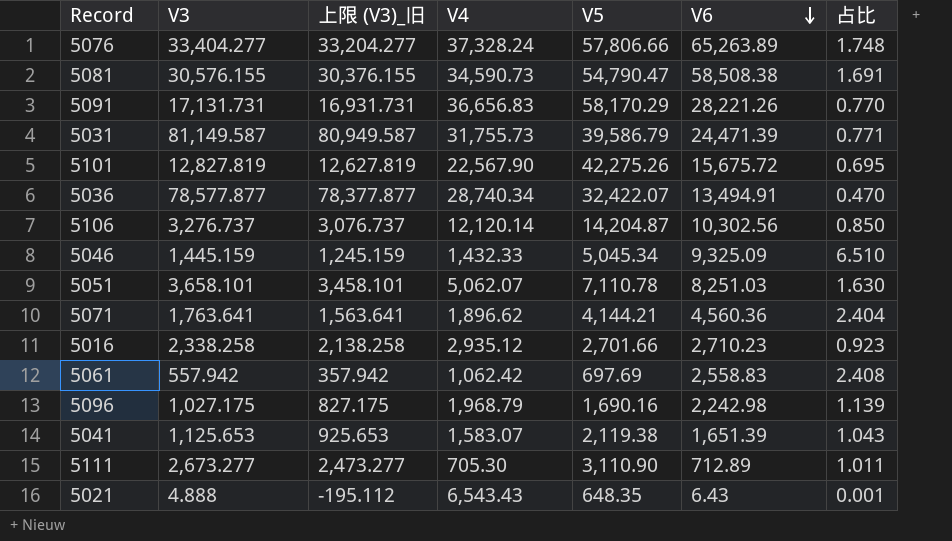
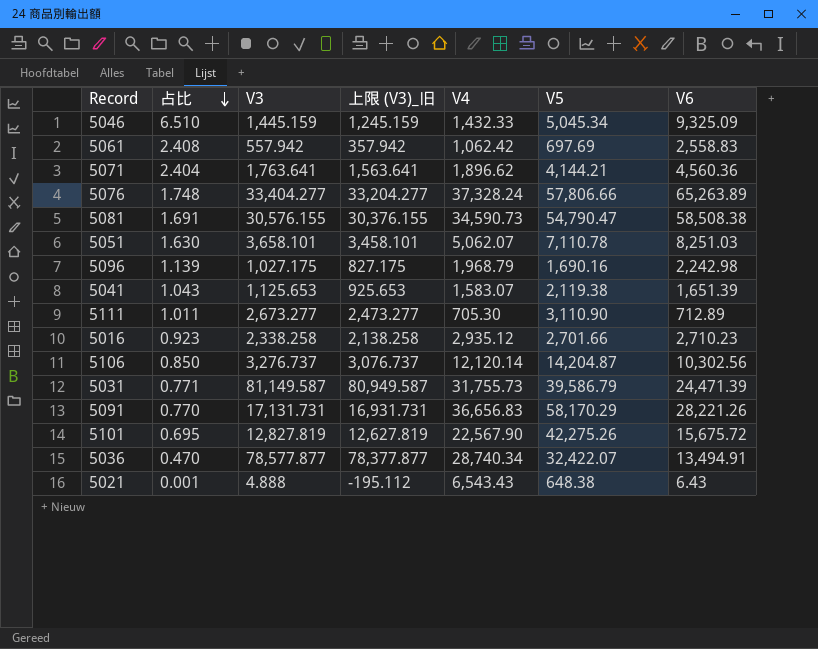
row order: V6 descending -> 占比 descending
column 占比 | position: 7 -> 2
5021 | V5: 648.35 -> 648.38

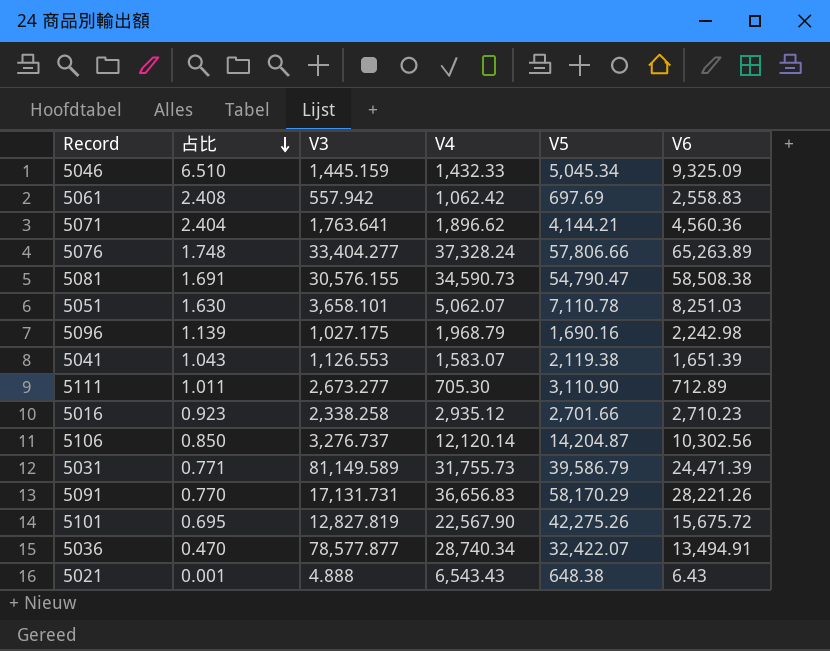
column 上限 (V3)_旧 | formula: [V3] - 200 -> none
5041 | V3: 1,125.653 -> 1,126.553
5031 | V3: 81,149.587 -> 81,149.589

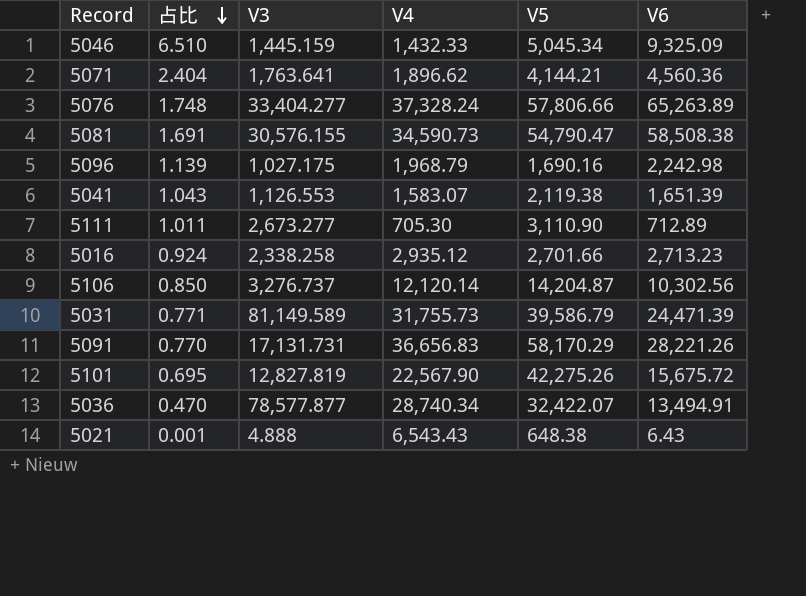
row 5061: 2.408 | 557.942 | 1,062.42 | 697.69 | 2,558.83 -> none
row 5051: 1.630 | 3,658.101 | 5,062.07 | 7,110.78 | 8,251.03 -> none
5016 | 占比: 0.923 -> 0.924
5016 | V6: 2,710.23 -> 2,713.23

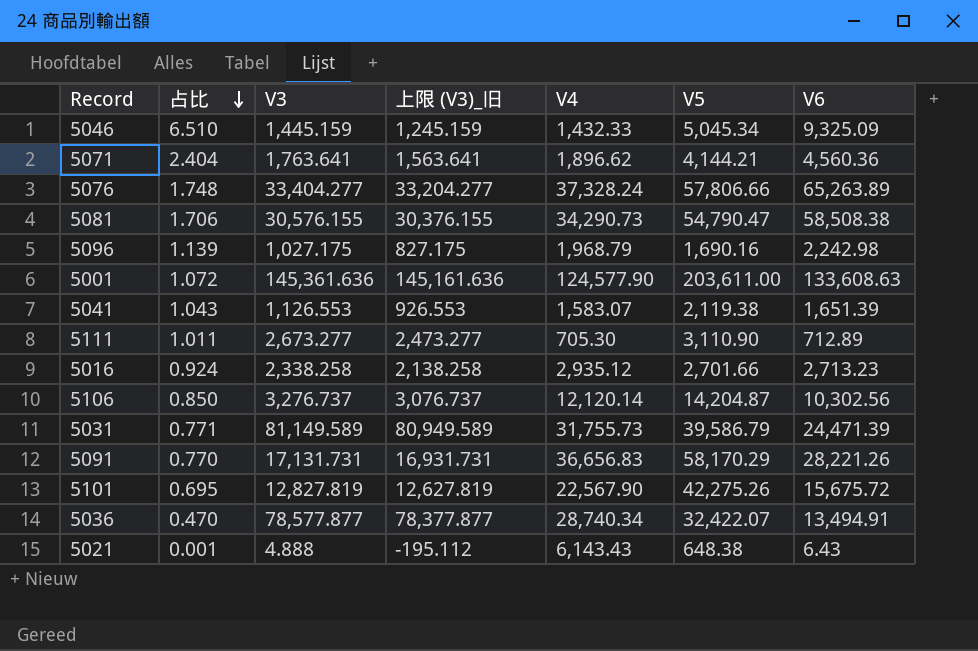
column 上限 (V3)_旧 | formula: none -> [V3] - 200
5081 | 占比: 1.691 -> 1.706
5081 | V4: 34,590.73 -> 34,290.73
row 5001: none -> 1.072 | 145,361.636 | 145,161.636 | 124,577.90 | 203,611.00 | 133,608.63
5021 | V4: 6,543.43 -> 6,143.43

